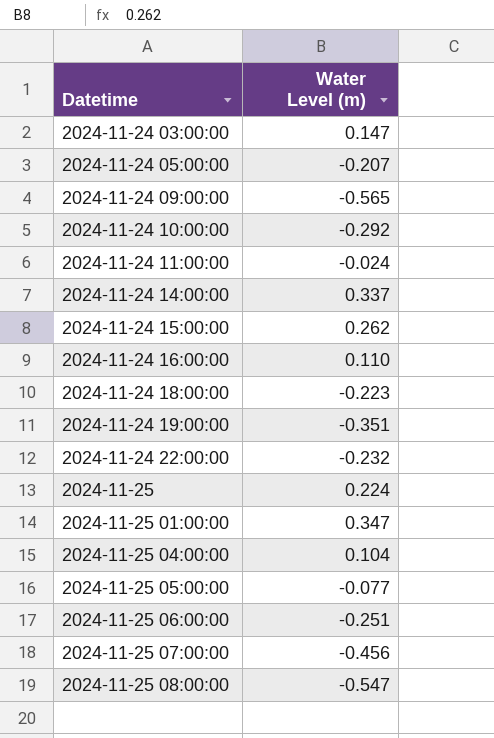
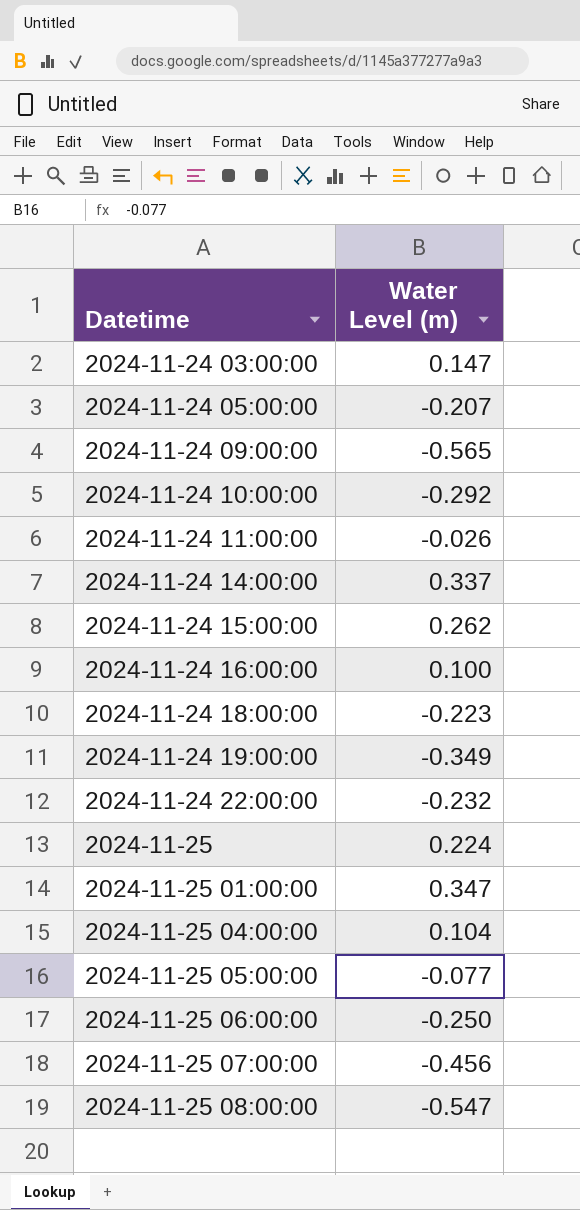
2024-11-24 11:00:00 | Water Level (m): -0.024 -> -0.026
2024-11-24 16:00:00 | Water Level (m): 0.110 -> 0.100
2024-11-24 19:00:00 | Water Level (m): -0.351 -> -0.349
2024-11-25 06:00:00 | Water Level (m): -0.251 -> -0.250

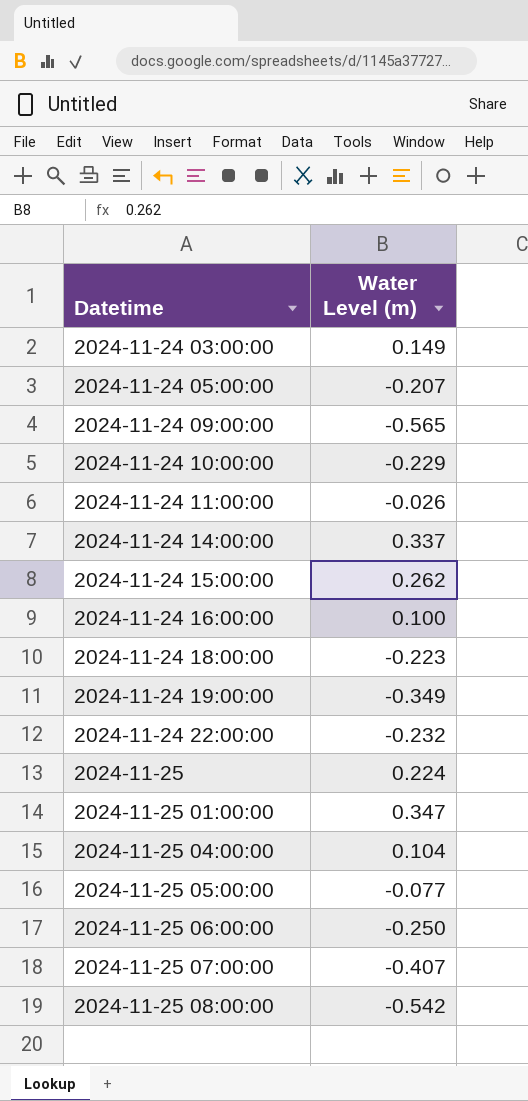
2024-11-24 03:00:00 | Water Level (m): 0.147 -> 0.149
2024-11-24 10:00:00 | Water Level (m): -0.292 -> -0.229
2024-11-25 07:00:00 | Water Level (m): -0.456 -> -0.407
2024-11-25 08:00:00 | Water Level (m): -0.547 -> -0.542

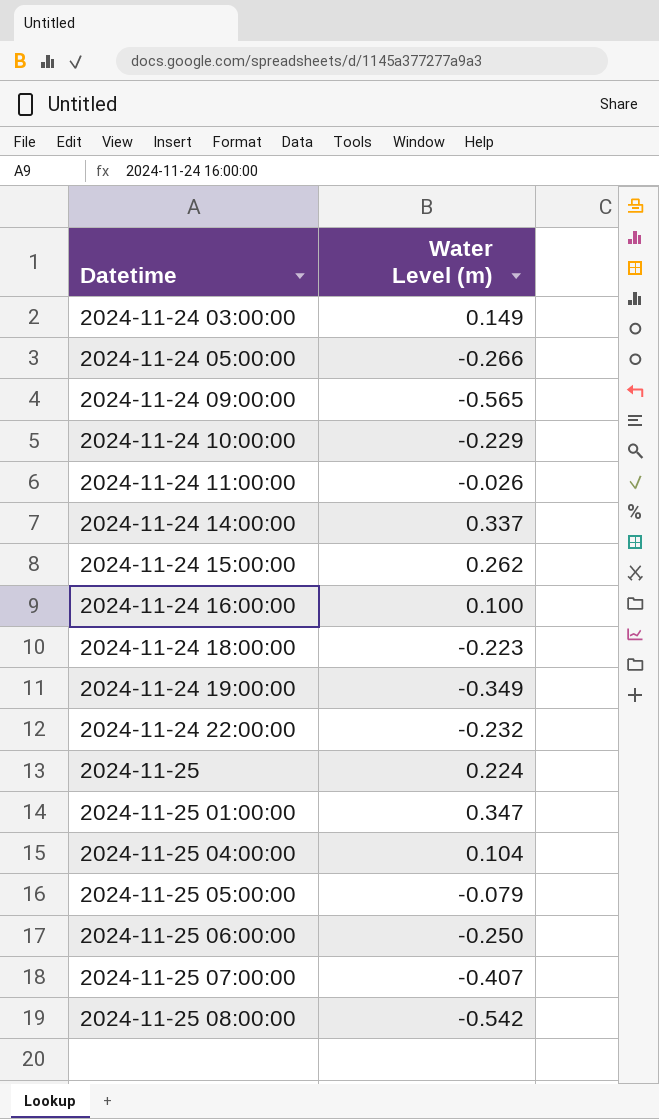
2024-11-24 05:00:00 | Water Level (m): -0.207 -> -0.266
2024-11-25 05:00:00 | Water Level (m): -0.077 -> -0.079

